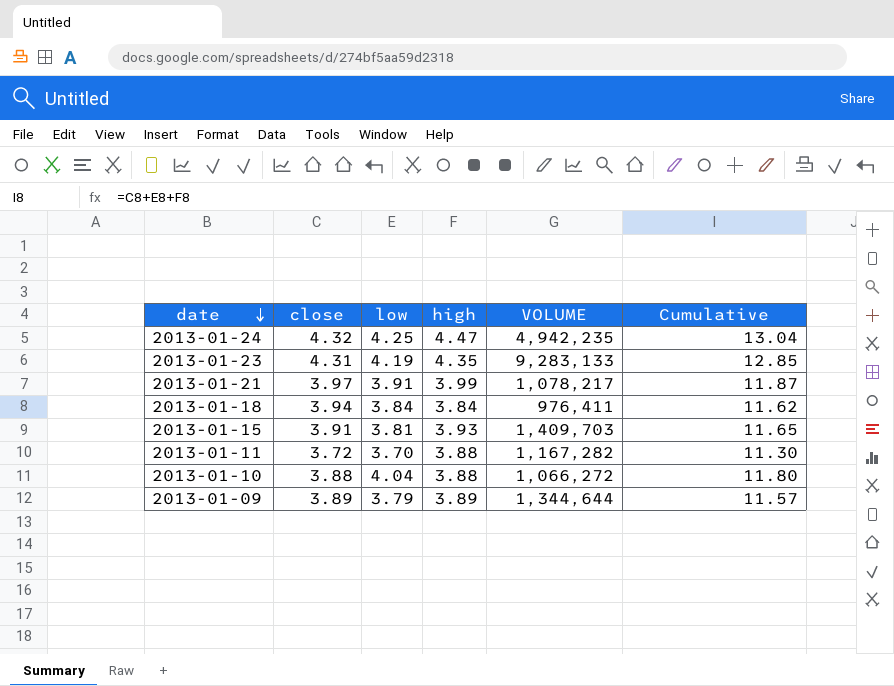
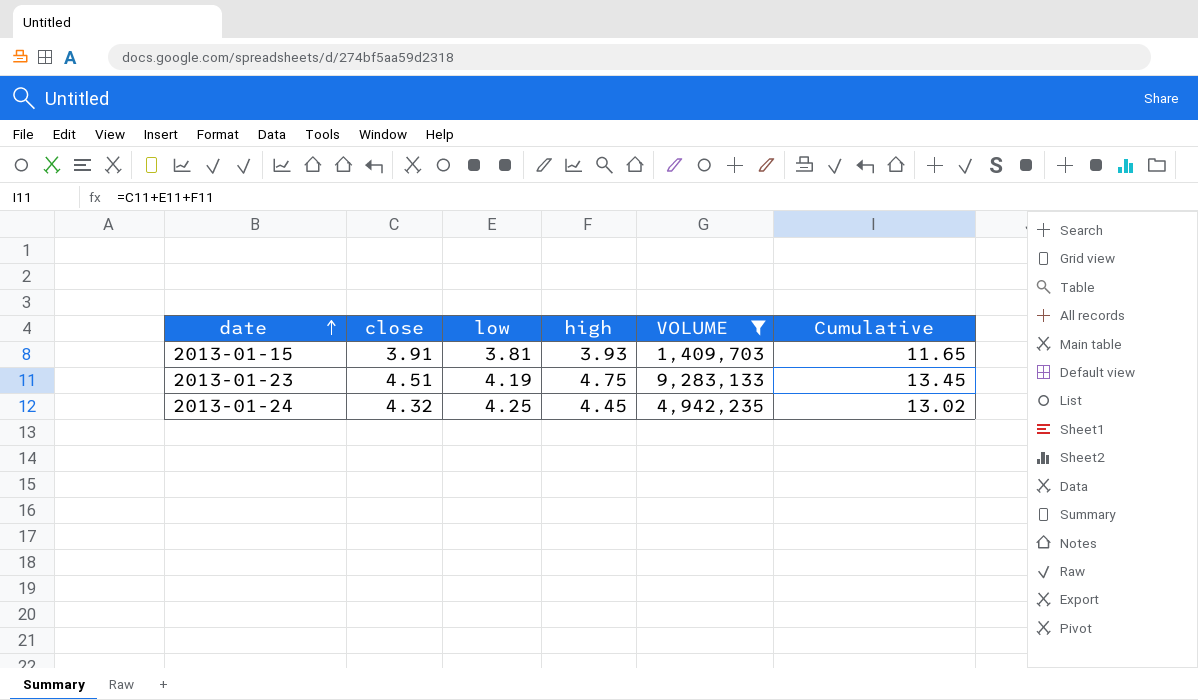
filter: none -> VOLUME >= 1,409,703
row order: date descending -> date ascending
2013-01-23 | close: 4.31 -> 4.51
2013-01-23 | high: 4.35 -> 4.75
2013-01-23 | Cumulative: 12.85 -> 13.45
2013-01-24 | high: 4.47 -> 4.45
2013-01-24 | Cumulative: 13.04 -> 13.02

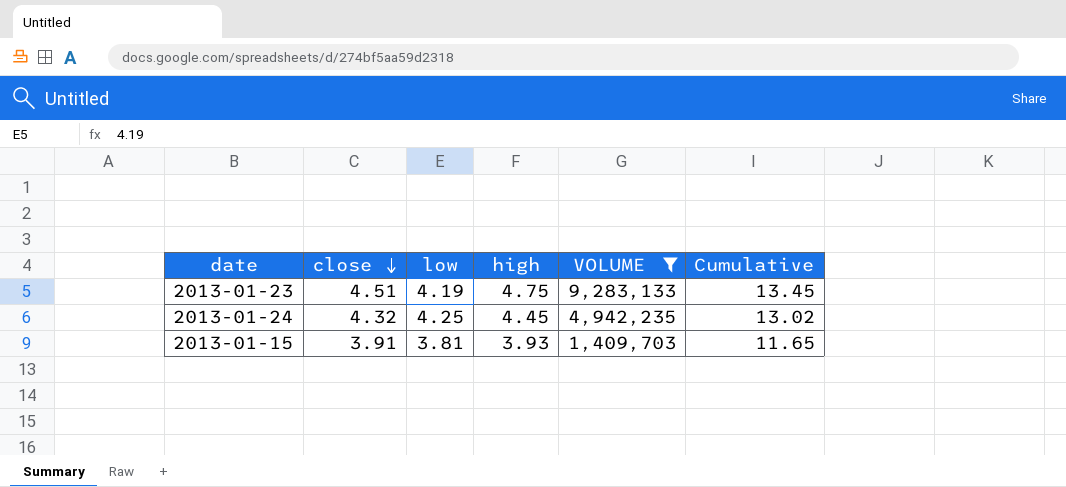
row order: date ascending -> close descending

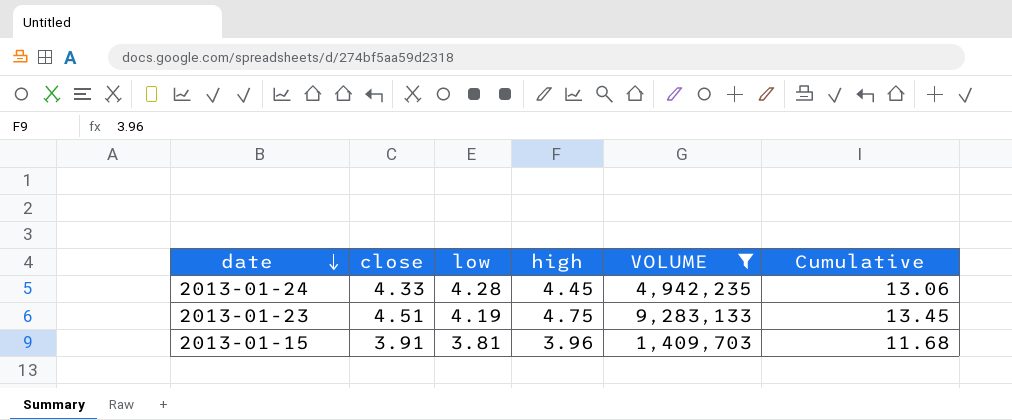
row order: close descending -> date descending
2013-01-24 | close: 4.32 -> 4.33
2013-01-24 | low: 4.25 -> 4.28
2013-01-24 | Cumulative: 13.02 -> 13.06
2013-01-15 | high: 3.93 -> 3.96
2013-01-15 | Cumulative: 11.65 -> 11.68

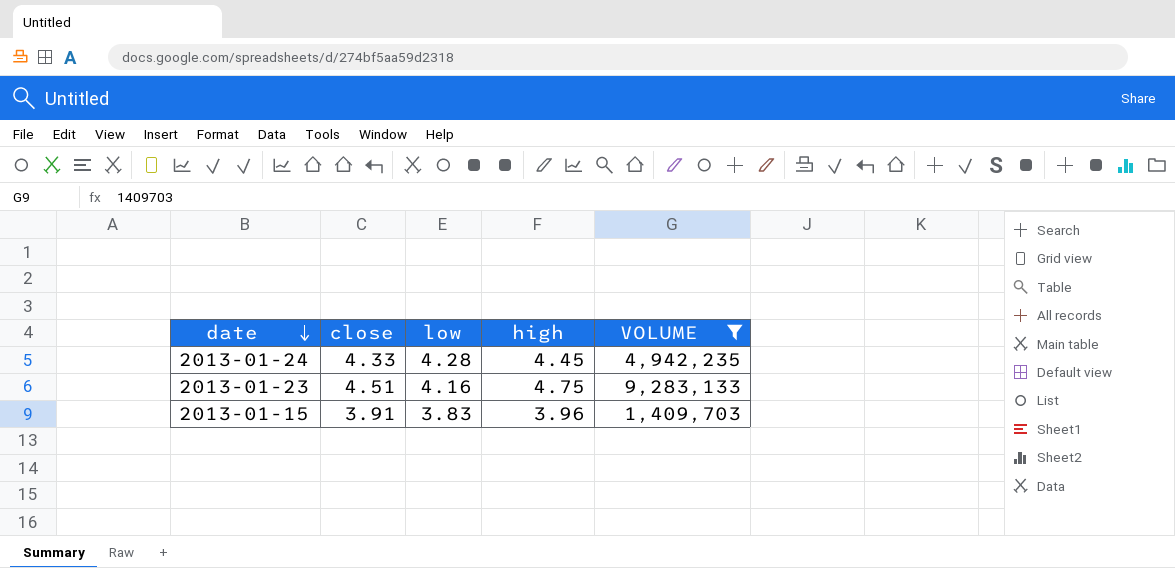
column Cumulative | formula: [close] + [low] + [high] -> none
2013-01-23 | low: 4.19 -> 4.16
2013-01-15 | low: 3.81 -> 3.83

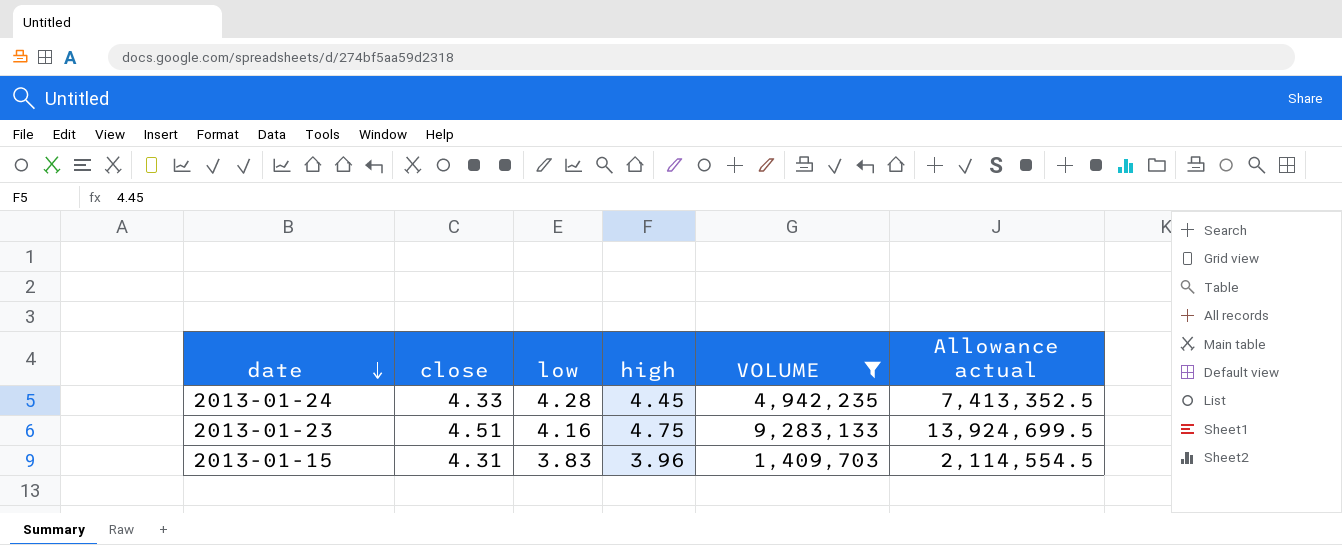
column Allowance actual | formula: none -> [VOLUME] * 1.5
2013-01-15 | close: 3.91 -> 4.31

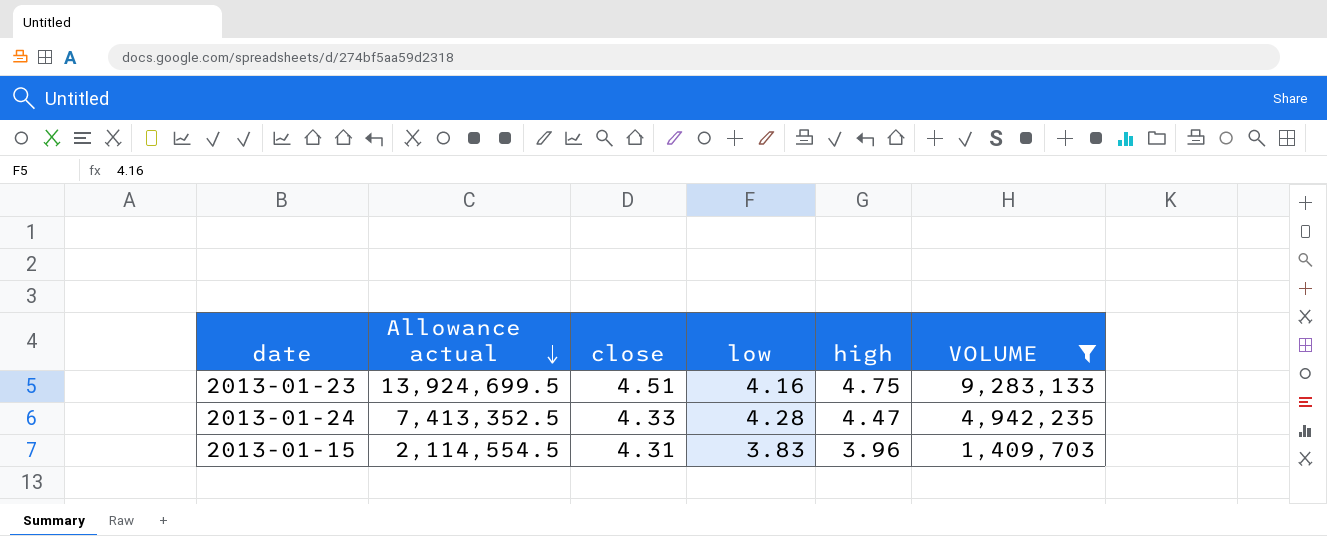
row order: date descending -> Allowance actual descending
column Allowance actual | position: 6 -> 2
2013-01-24 | high: 4.45 -> 4.47

